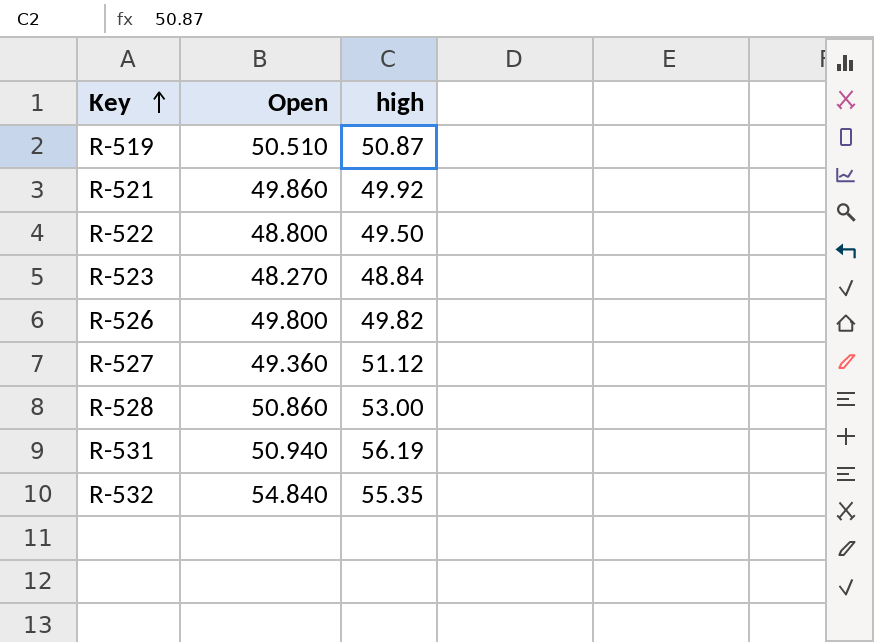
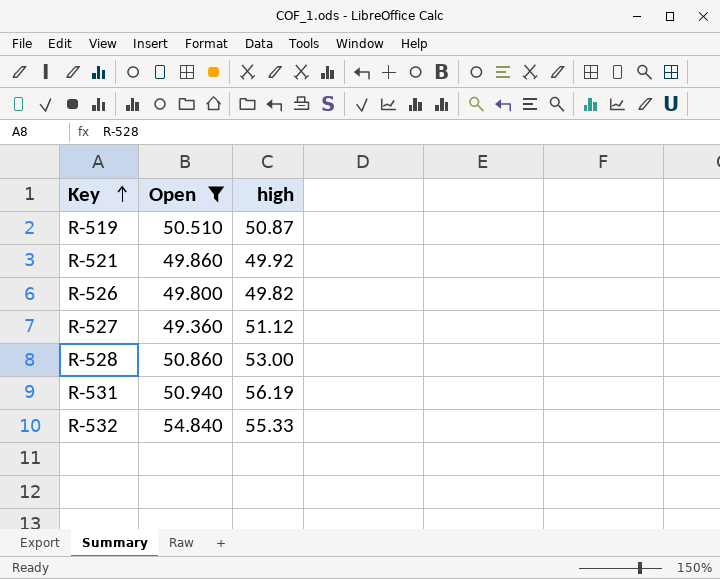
filter: none -> Open >= 49.360
R-532 | high: 55.35 -> 55.33

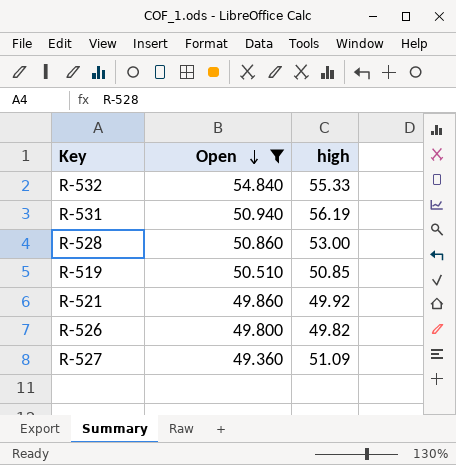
row order: Key ascending -> Open descending
R-519 | high: 50.87 -> 50.85
R-527 | high: 51.12 -> 51.09

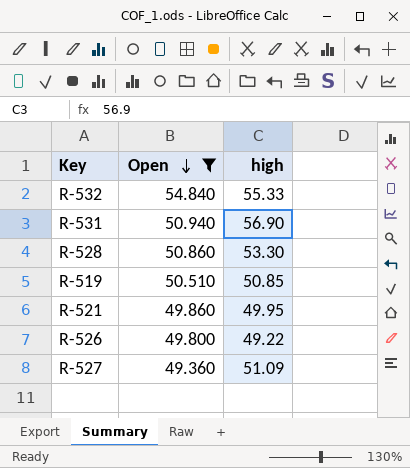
R-531 | high: 56.19 -> 56.90
R-528 | high: 53.00 -> 53.30
R-521 | high: 49.92 -> 49.95
R-526 | high: 49.82 -> 49.22

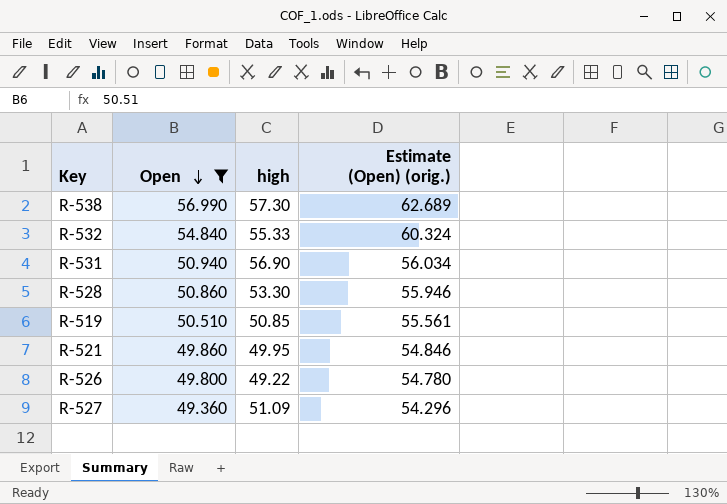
column Estimate (Open) (orig.) | formula: none -> [Open] * 1.1
row R-538: none -> 56.990 | 57.30 | 62.689

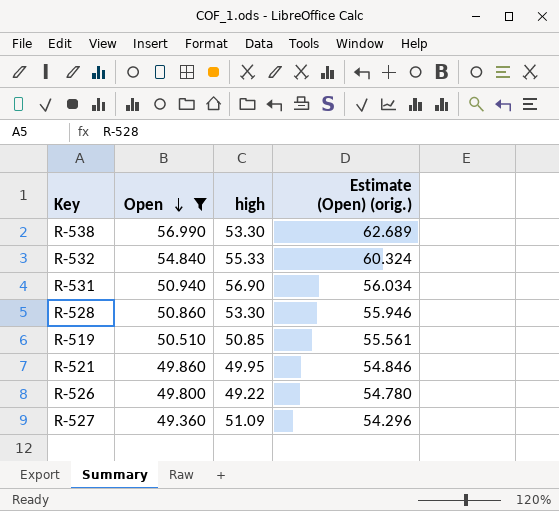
R-538 | high: 57.30 -> 53.30

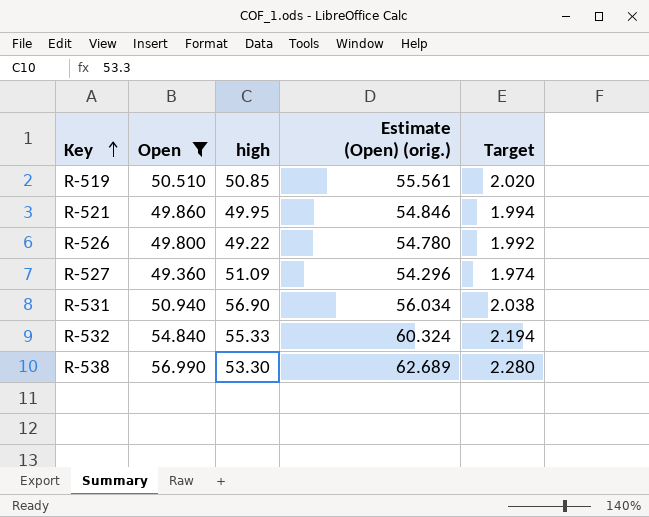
row order: Open descending -> Key ascending
column Target | formula: none -> [Open] * 0.04
row R-528: 50.860 | 53.30 | 55.946 -> none

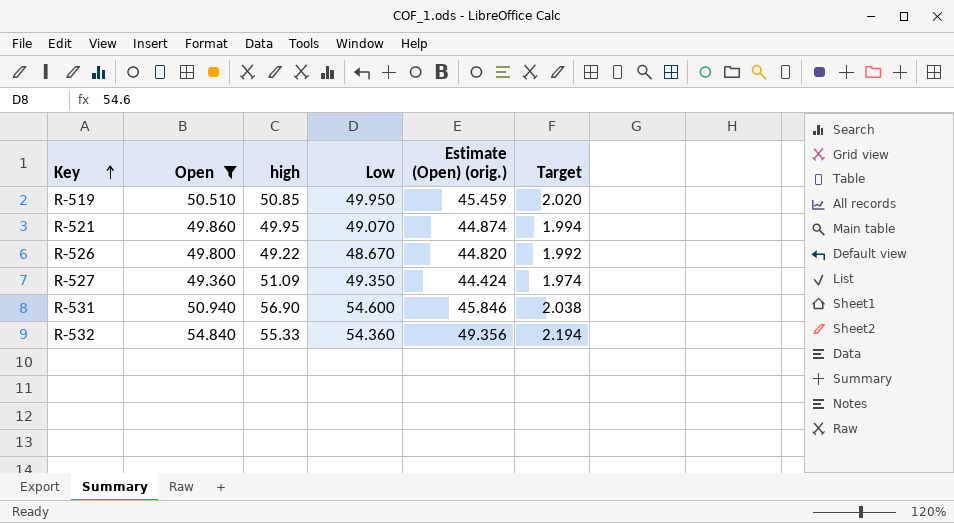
column Low | position: none -> 4
column Estimate (Open) (orig.) | formula: [Open] * 1.1 -> [Open] * 0.9
row R-538: 56.990 | 53.30 | 62.689 | 2.280 -> none

